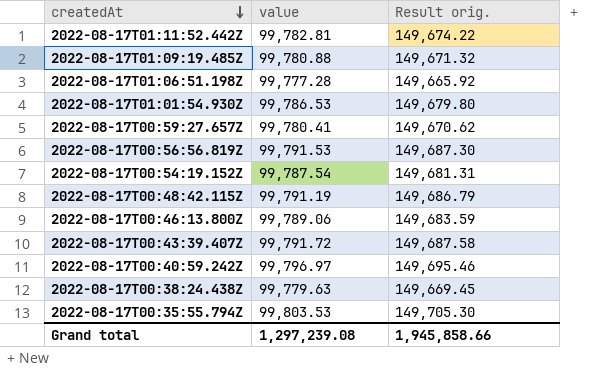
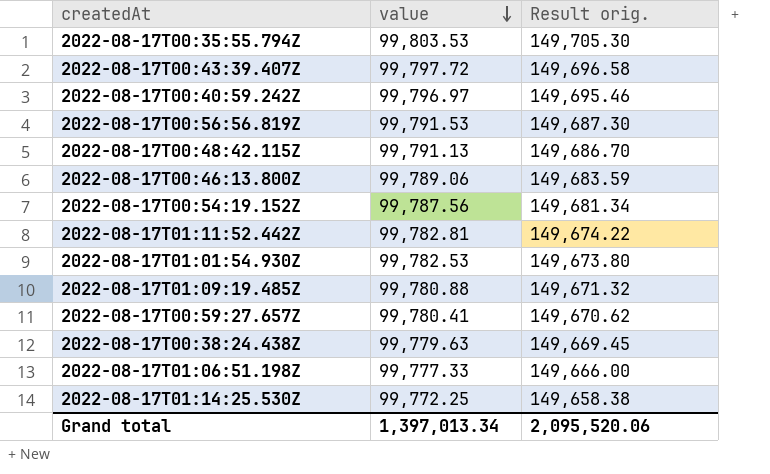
row order: createdAt descending -> value descending
2022-08-17T00:43:39.407Z | value: 99,791.72 -> 99,797.72
2022-08-17T00:43:39.407Z | Result orig.: 149,687.58 -> 149,696.58
2022-08-17T00:48:42.115Z | value: 99,791.19 -> 99,791.13
2022-08-17T00:48:42.115Z | Result orig.: 149,686.79 -> 149,686.70
2022-08-17T00:54:19.152Z | value: 99,787.54 -> 99,787.56
2022-08-17T00:54:19.152Z | Result orig.: 149,681.31 -> 149,681.34
2022-08-17T01:01:54.930Z | value: 99,786.53 -> 99,782.53
2022-08-17T01:01:54.930Z | Result orig.: 149,679.80 -> 149,673.80
2022-08-17T01:06:51.198Z | value: 99,777.28 -> 99,777.33
2022-08-17T01:06:51.198Z | Result orig.: 149,665.92 -> 149,666.00
row 2022-08-17T01:14:25.530Z: none -> 99,772.25 | 149,658.38
Grand total | value: 1,297,239.08 -> 1,397,013.34
Grand total | Result orig.: 1,945,858.66 -> 2,095,520.06

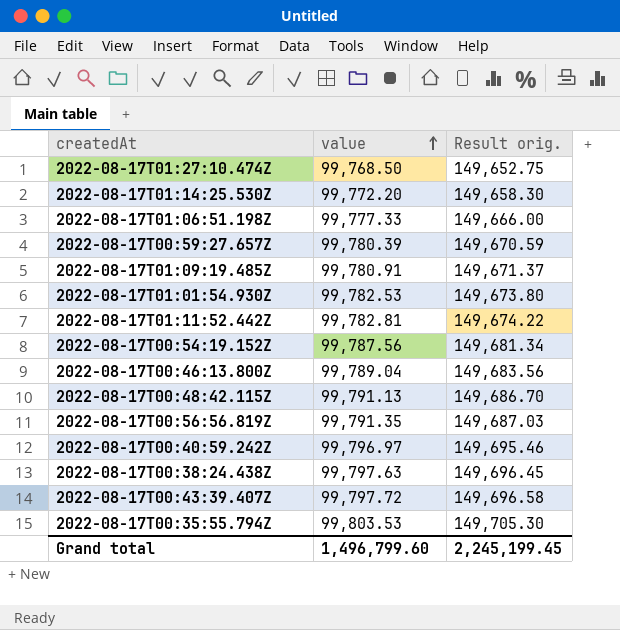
row order: value descending -> value ascending
row 2022-08-17T01:27:10.474Z: none -> 99,768.50 | 149,652.75
2022-08-17T01:14:25.530Z | value: 99,772.25 -> 99,772.20
2022-08-17T01:14:25.530Z | Result orig.: 149,658.38 -> 149,658.30
2022-08-17T00:59:27.657Z | value: 99,780.41 -> 99,780.39
2022-08-17T00:59:27.657Z | Result orig.: 149,670.62 -> 149,670.59
2022-08-17T01:09:19.485Z | value: 99,780.88 -> 99,780.91
2022-08-17T01:09:19.485Z | Result orig.: 149,671.32 -> 149,671.37
2022-08-17T00:46:13.800Z | value: 99,789.06 -> 99,789.04
2022-08-17T00:46:13.800Z | Result orig.: 149,683.59 -> 149,683.56
2022-08-17T00:56:56.819Z | value: 99,791.53 -> 99,791.35
2022-08-17T00:56:56.819Z | Result orig.: 149,687.30 -> 149,687.03
2022-08-17T00:38:24.438Z | value: 99,779.63 -> 99,797.63
2022-08-17T00:38:24.438Z | Result orig.: 149,669.45 -> 149,696.45
Grand total | value: 1,397,013.34 -> 1,496,799.60
Grand total | Result orig.: 2,095,520.06 -> 2,245,199.45

